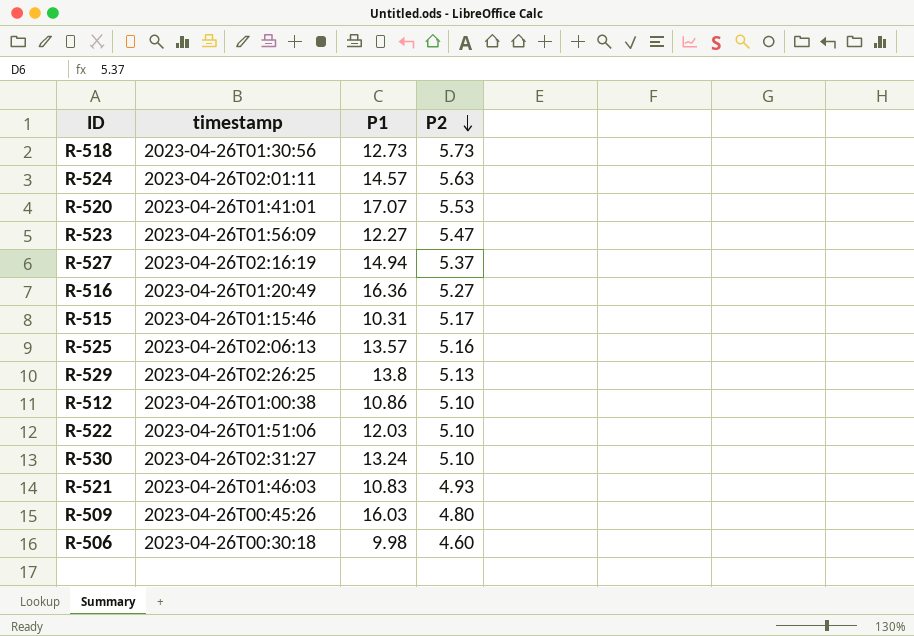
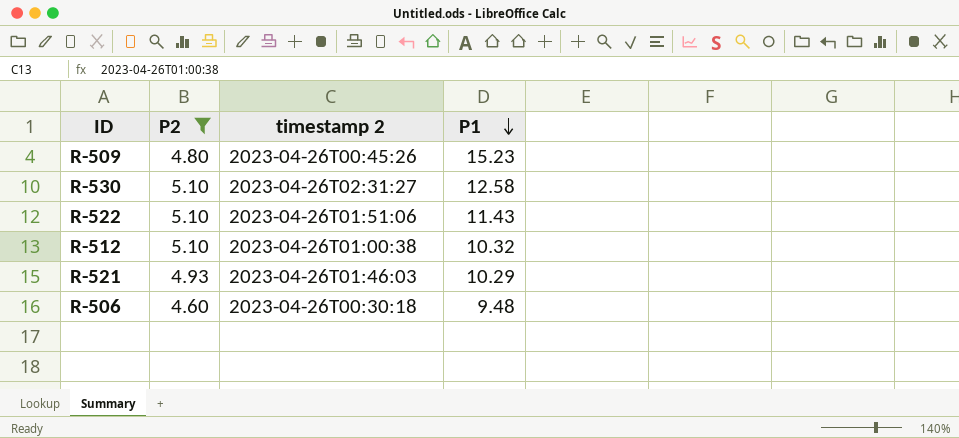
filter: none -> P2 <= 5.10
row order: P2 descending -> P1 descending
column P2 | position: 4 -> 2
column name: timestamp -> timestamp 2
R-509 | P1: 16.03 -> 15.23
R-530 | P1: 13.24 -> 12.58
R-522 | P1: 12.03 -> 11.43
R-512 | P1: 10.86 -> 10.32
R-521 | P1: 10.83 -> 10.29
R-506 | P1: 9.98 -> 9.48

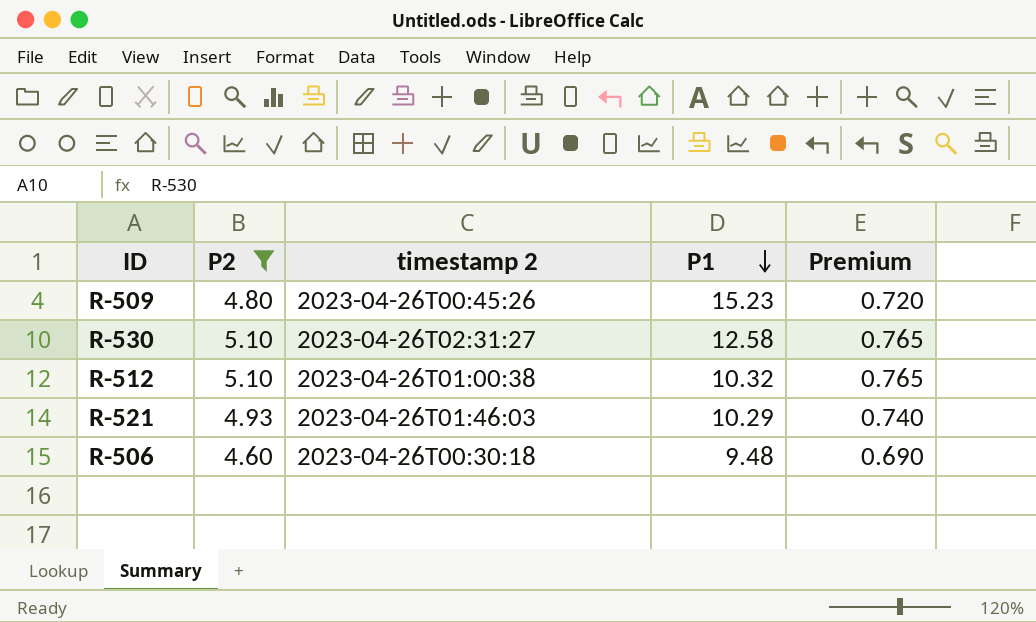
column Premium | formula: none -> [P2] * 0.15
row R-522: 5.10 | 2023-04-26T01:51:06 | 11.43 -> none

